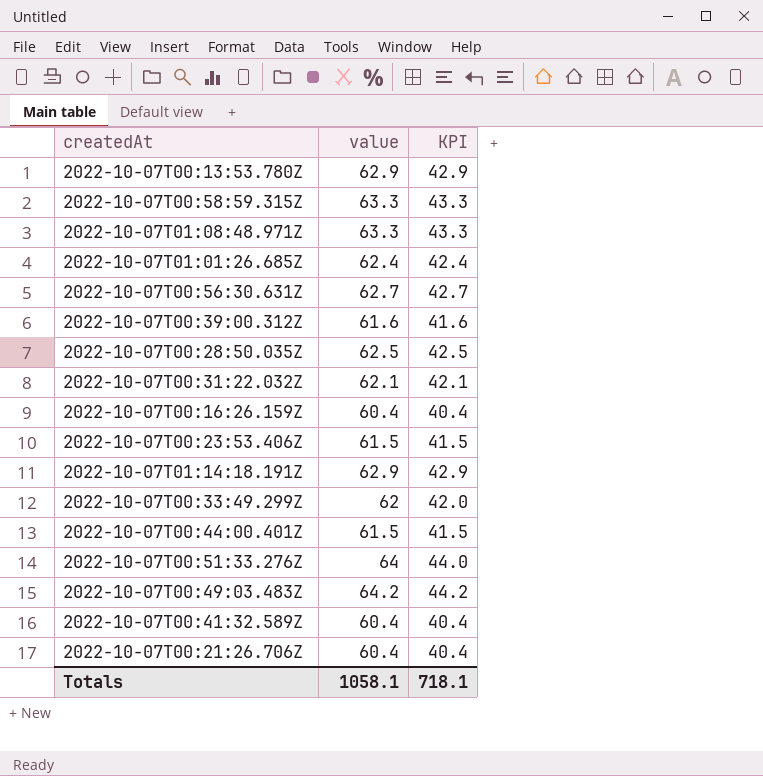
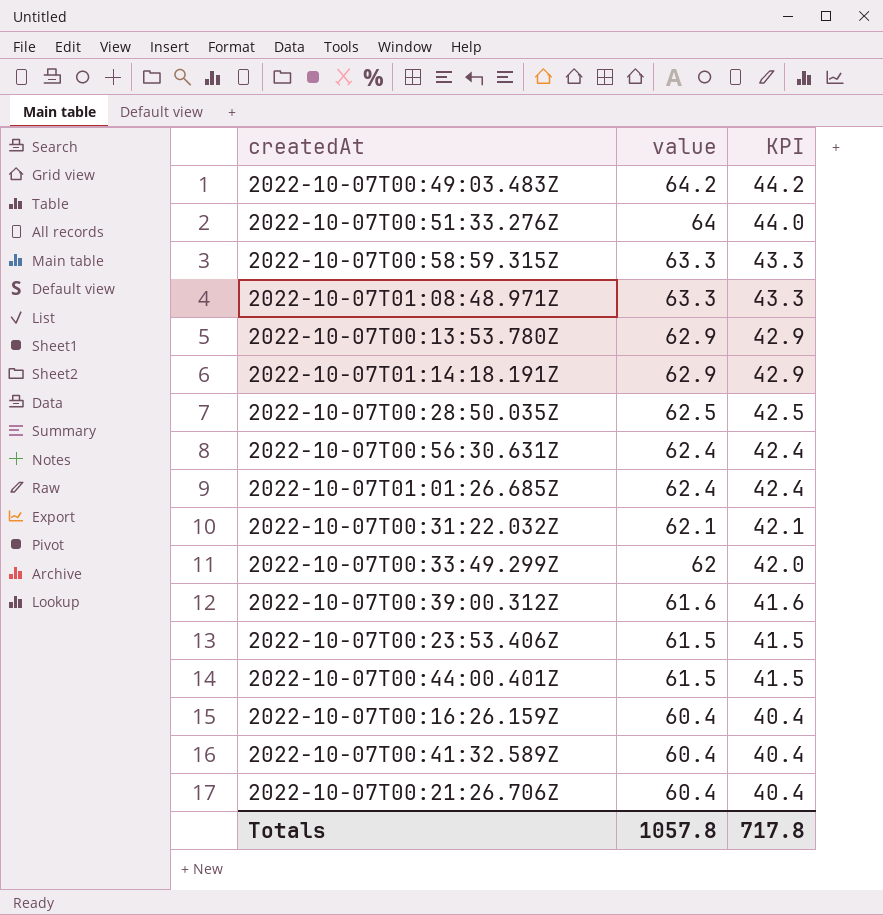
row order: none -> value descending
2022-10-07T00:56:30.631Z | value: 62.7 -> 62.4
2022-10-07T00:56:30.631Z | KPI: 42.7 -> 42.4
Totals | value: 1058.1 -> 1057.8
Totals | KPI: 718.1 -> 717.8

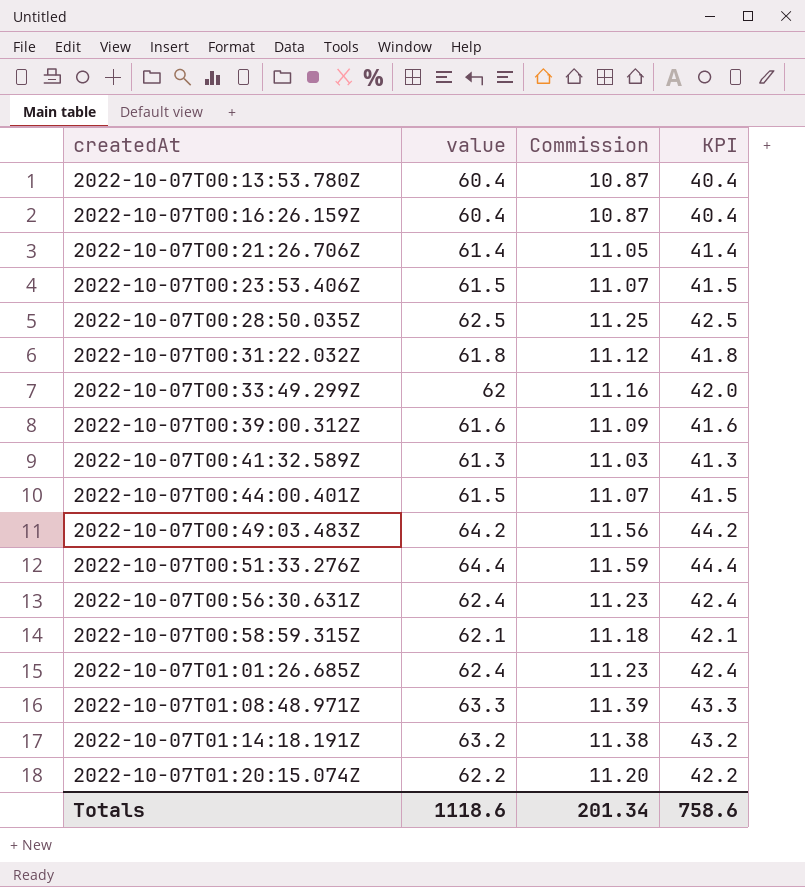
row order: value descending -> createdAt ascending
column Commission | formula: none -> [value] * 0.18
2022-10-07T00:13:53.780Z | value: 62.9 -> 60.4
2022-10-07T00:13:53.780Z | KPI: 42.9 -> 40.4
2022-10-07T00:21:26.706Z | value: 60.4 -> 61.4
2022-10-07T00:21:26.706Z | KPI: 40.4 -> 41.4
2022-10-07T00:31:22.032Z | value: 62.1 -> 61.8
2022-10-07T00:31:22.032Z | KPI: 42.1 -> 41.8
2022-10-07T00:41:32.589Z | value: 60.4 -> 61.3
2022-10-07T00:41:32.589Z | KPI: 40.4 -> 41.3
2022-10-07T00:51:33.276Z | value: 64 -> 64.4
2022-10-07T00:51:33.276Z | KPI: 44.0 -> 44.4
2022-10-07T00:58:59.315Z | value: 63.3 -> 62.1
2022-10-07T00:58:59.315Z | KPI: 43.3 -> 42.1
2022-10-07T01:14:18.191Z | value: 62.9 -> 63.2
2022-10-07T01:14:18.191Z | KPI: 42.9 -> 43.2
row 2022-10-07T01:20:15.074Z: none -> 62.2 | 11.20 | 42.2
Totals | value: 1057.8 -> 1118.6
Totals | KPI: 717.8 -> 758.6

